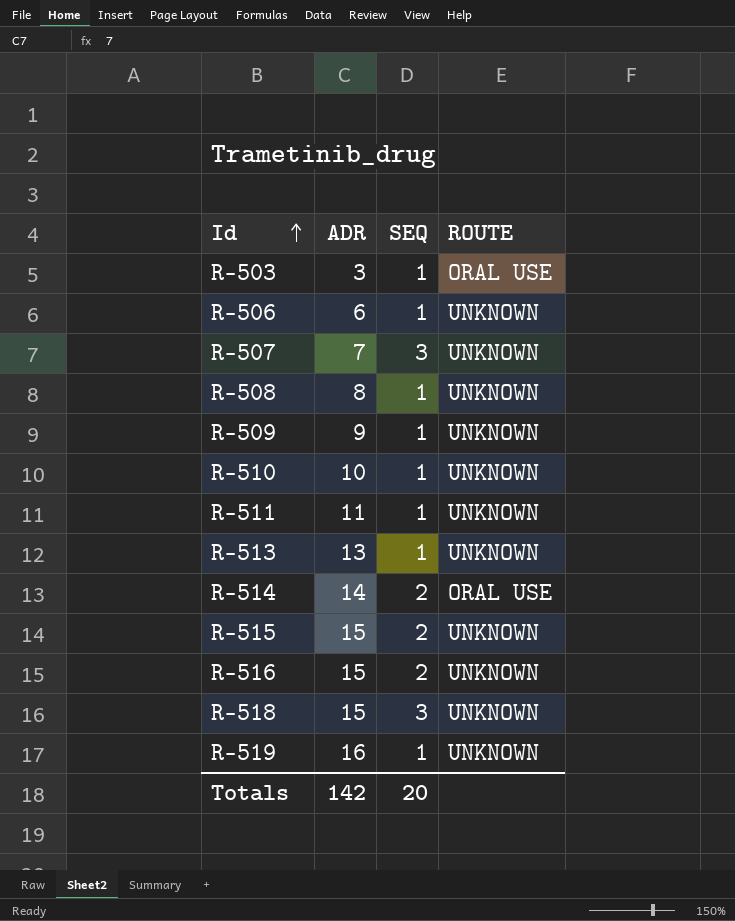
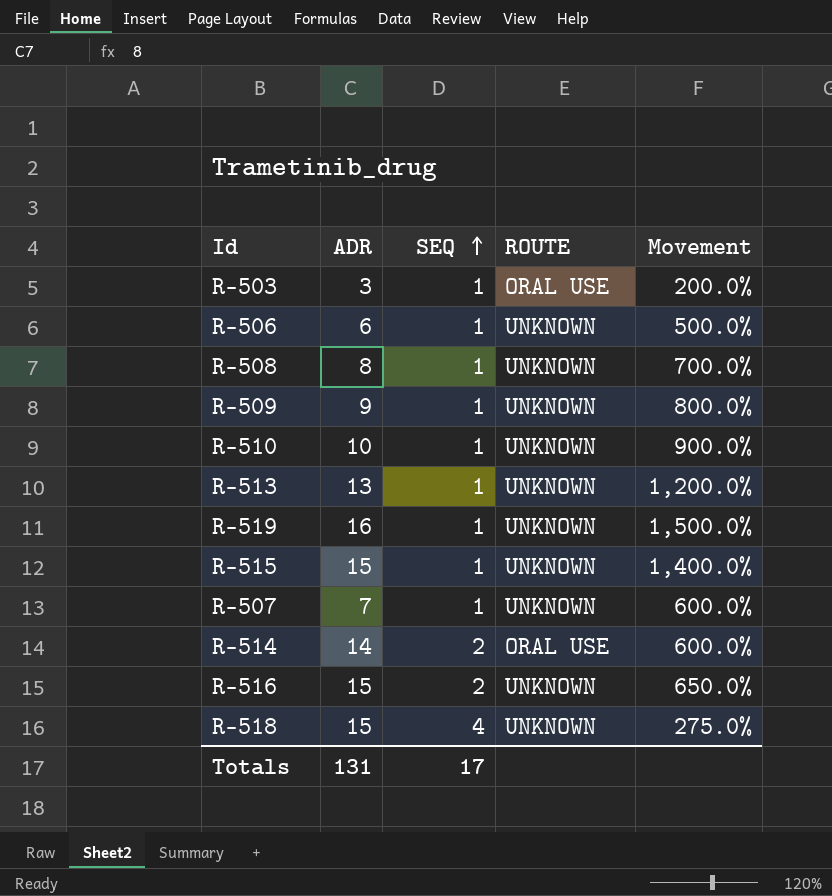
row order: Id ascending -> SEQ ascending
column Movement | formula: none -> ([ADR] - [SEQ]) / [SEQ]
row R-511: 11 | 1 | UNKNOWN -> none
R-515 | SEQ: 2 -> 1
R-507 | SEQ: 3 -> 1
R-518 | SEQ: 3 -> 4
Totals | ADR: 142 -> 131
Totals | SEQ: 20 -> 17

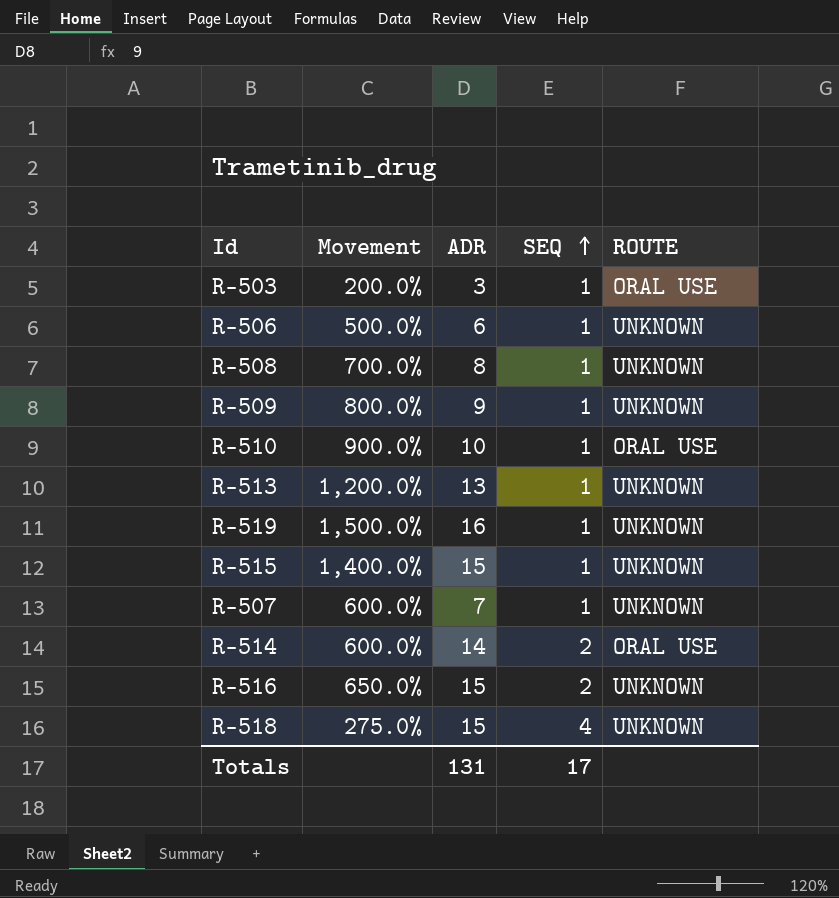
column Movement | position: 5 -> 2
R-510 | ROUTE: UNKNOWN -> ORAL USE

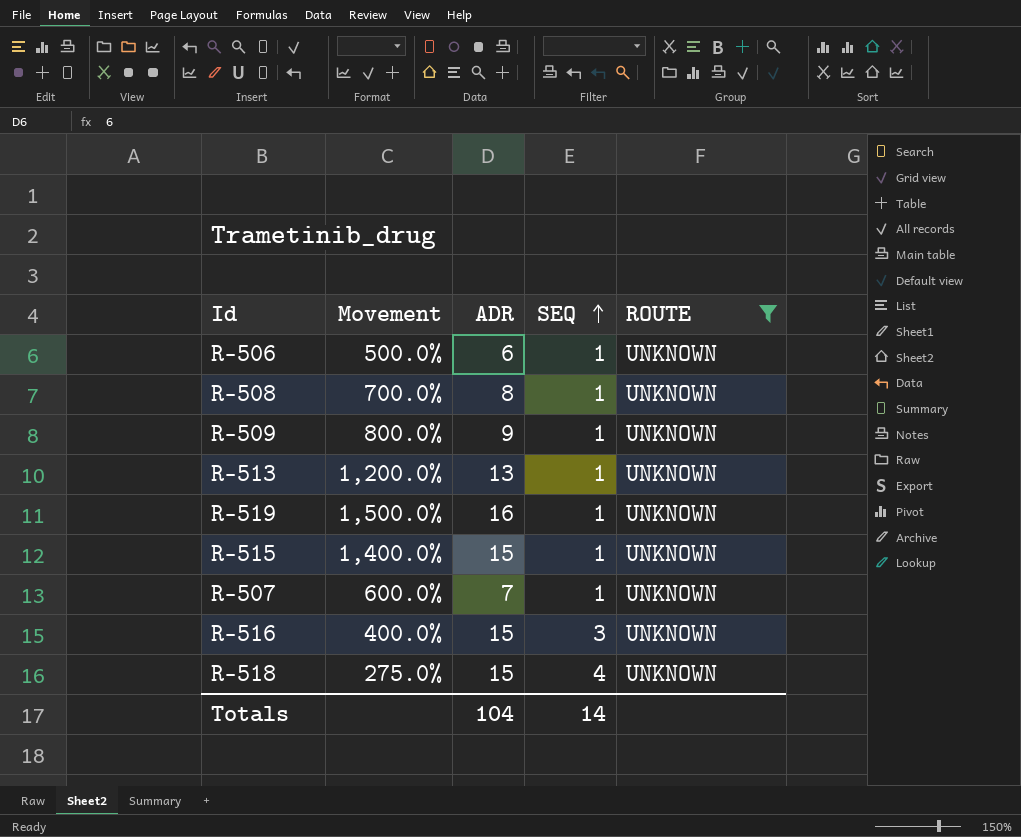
filter: none -> ROUTE = UNKNOWN
R-516 | Movement: 650.0% -> 400.0%
R-516 | SEQ: 2 -> 3
Totals | ADR: 131 -> 104
Totals | SEQ: 17 -> 14

